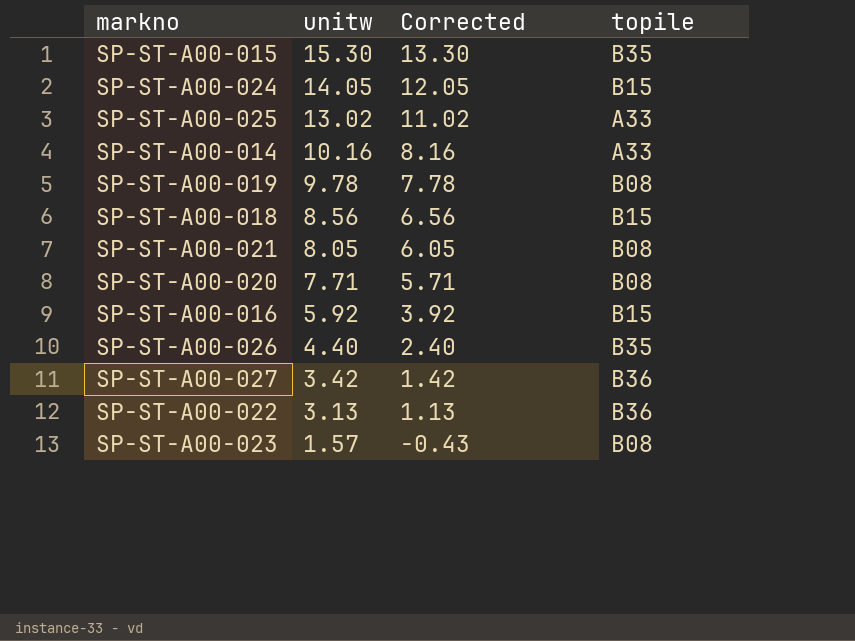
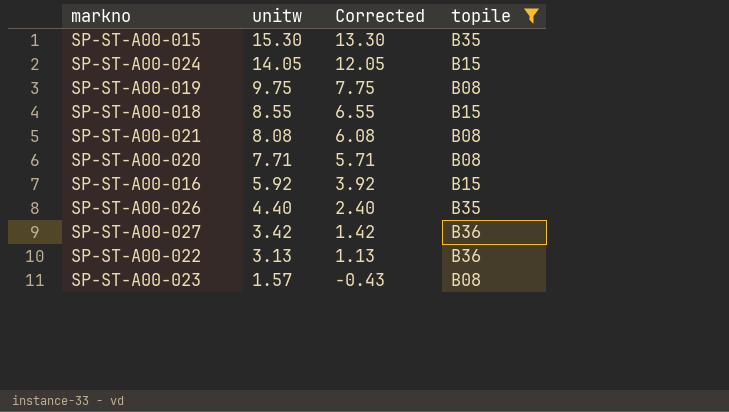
filter: none -> topile != A33
SP-ST-A00-019 | unitw: 9.78 -> 9.75
SP-ST-A00-019 | Corrected: 7.78 -> 7.75
SP-ST-A00-018 | unitw: 8.56 -> 8.55
SP-ST-A00-018 | Corrected: 6.56 -> 6.55
SP-ST-A00-021 | unitw: 8.05 -> 8.08
SP-ST-A00-021 | Corrected: 6.05 -> 6.08

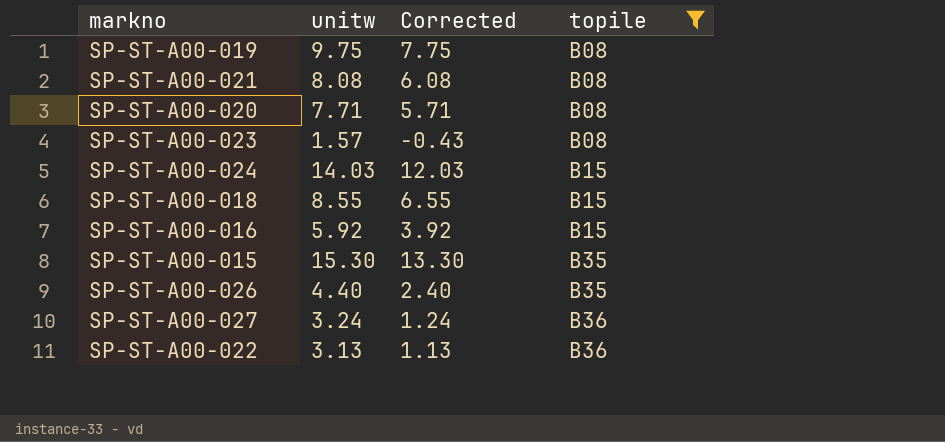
row order: unitw descending -> topile ascending
SP-ST-A00-024 | unitw: 14.05 -> 14.03
SP-ST-A00-024 | Corrected: 12.05 -> 12.03
SP-ST-A00-027 | unitw: 3.42 -> 3.24
SP-ST-A00-027 | Corrected: 1.42 -> 1.24

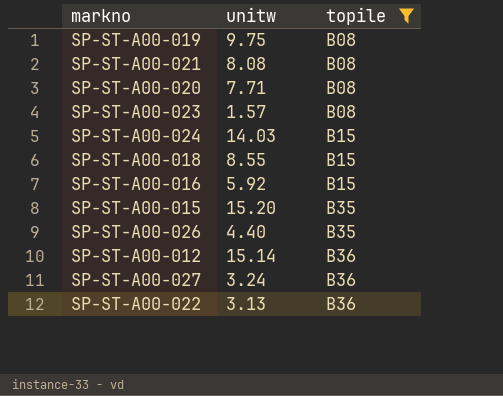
column Corrected | formula: [unitw] - 2 -> none
SP-ST-A00-015 | unitw: 15.30 -> 15.20
row SP-ST-A00-012: none -> 15.14 | B36

